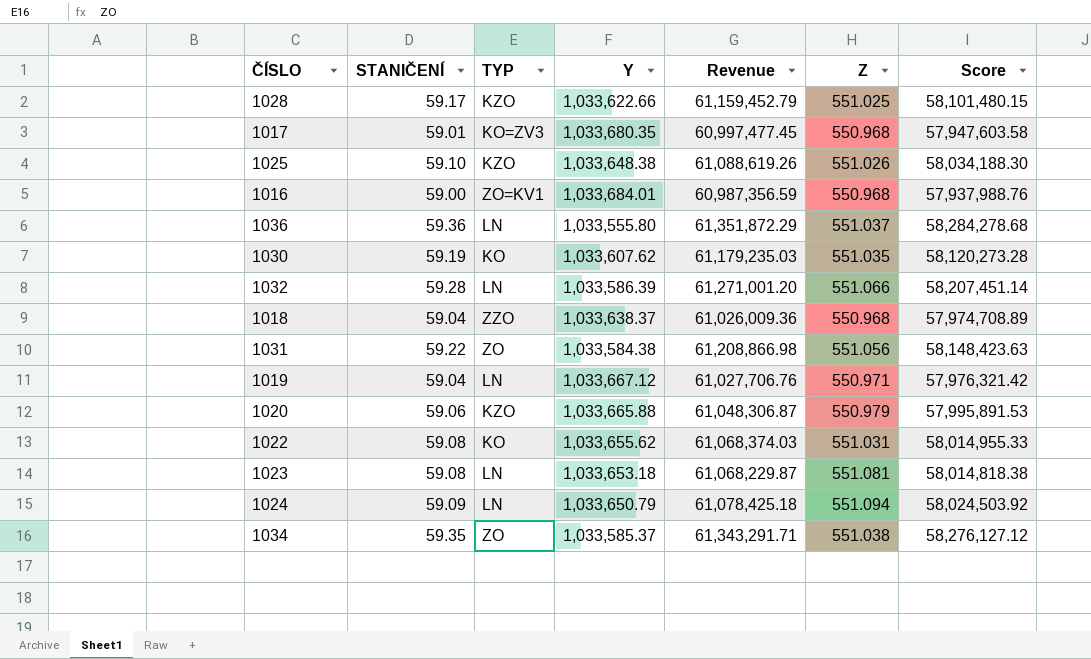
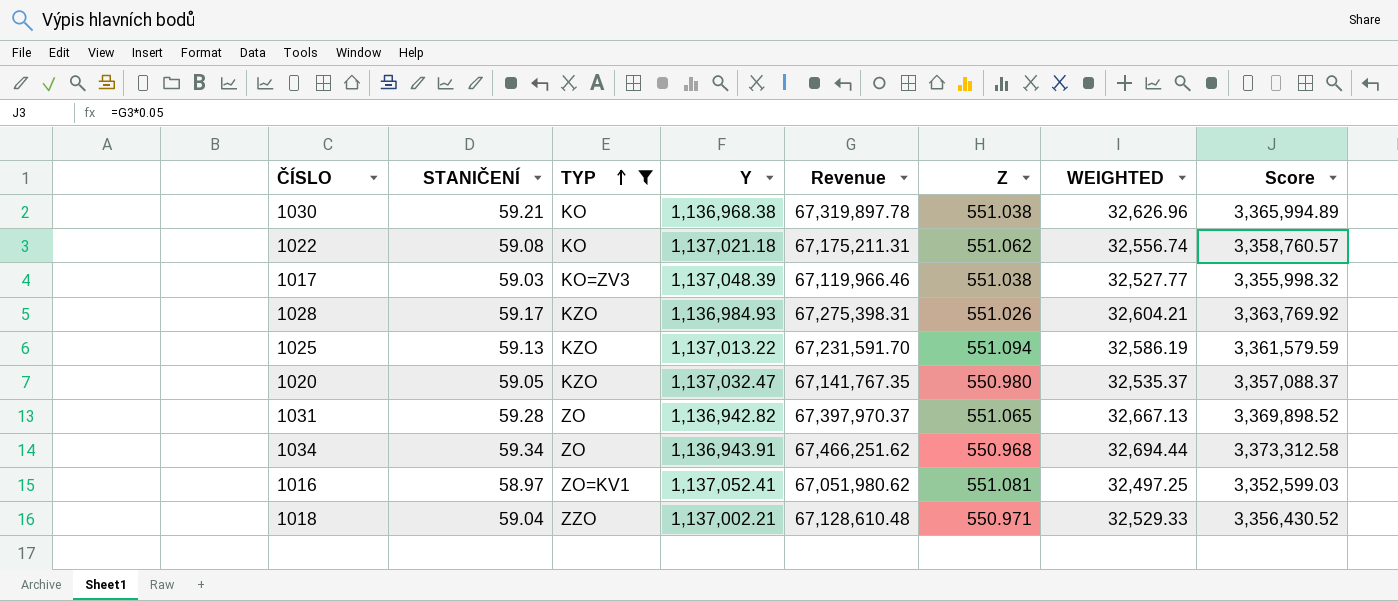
filter: none -> TYP != LN
row order: none -> TYP ascending
column WEIGHTED | formula: none -> [STANIČENÍ] * [Z]
column Score | formula: [Revenue] * 0.95 -> [Revenue] * 0.05
1030 | STANIČENÍ: 59.19 -> 59.21
1030 | Y: 1,033,607.62 -> 1,136,968.38
1030 | Revenue: 61,179,235.03 -> 67,319,897.78
1030 | Z: 551.035 -> 551.038
1022 | Y: 1,033,655.62 -> 1,137,021.18
1022 | Revenue: 61,068,374.03 -> 67,175,211.31
1022 | Z: 551.031 -> 551.062
1017 | STANIČENÍ: 59.01 -> 59.03
1017 | Y: 1,033,680.35 -> 1,137,048.39
1017 | Revenue: 60,997,477.45 -> 67,119,966.46
1017 | Z: 550.968 -> 551.038
1028 | Y: 1,033,622.66 -> 1,136,984.93
1028 | Revenue: 61,159,452.79 -> 67,275,398.31
1028 | Z: 551.025 -> 551.026
1025 | STANIČENÍ: 59.10 -> 59.13
1025 | Y: 1,033,648.38 -> 1,137,013.22
1025 | Revenue: 61,088,619.26 -> 67,231,591.70
1025 | Z: 551.026 -> 551.094
1020 | STANIČENÍ: 59.06 -> 59.05
1020 | Y: 1,033,665.88 -> 1,137,032.47
1020 | Revenue: 61,048,306.87 -> 67,141,767.35
1020 | Z: 550.979 -> 550.980
1031 | STANIČENÍ: 59.22 -> 59.28
1031 | Y: 1,033,584.38 -> 1,136,942.82
1031 | Revenue: 61,208,866.98 -> 67,397,970.37
1031 | Z: 551.056 -> 551.065
1034 | STANIČENÍ: 59.35 -> 59.34
1034 | Y: 1,033,585.37 -> 1,136,943.91
1034 | Revenue: 61,343,291.71 -> 67,466,251.62
1034 | Z: 551.038 -> 550.968
1016 | STANIČENÍ: 59.00 -> 58.97
1016 | Y: 1,033,684.01 -> 1,137,052.41
1016 | Revenue: 60,987,356.59 -> 67,051,980.62
1016 | Z: 550.968 -> 551.081
1018 | Y: 1,033,638.37 -> 1,137,002.21
1018 | Revenue: 61,026,009.36 -> 67,128,610.48
1018 | Z: 550.968 -> 550.971

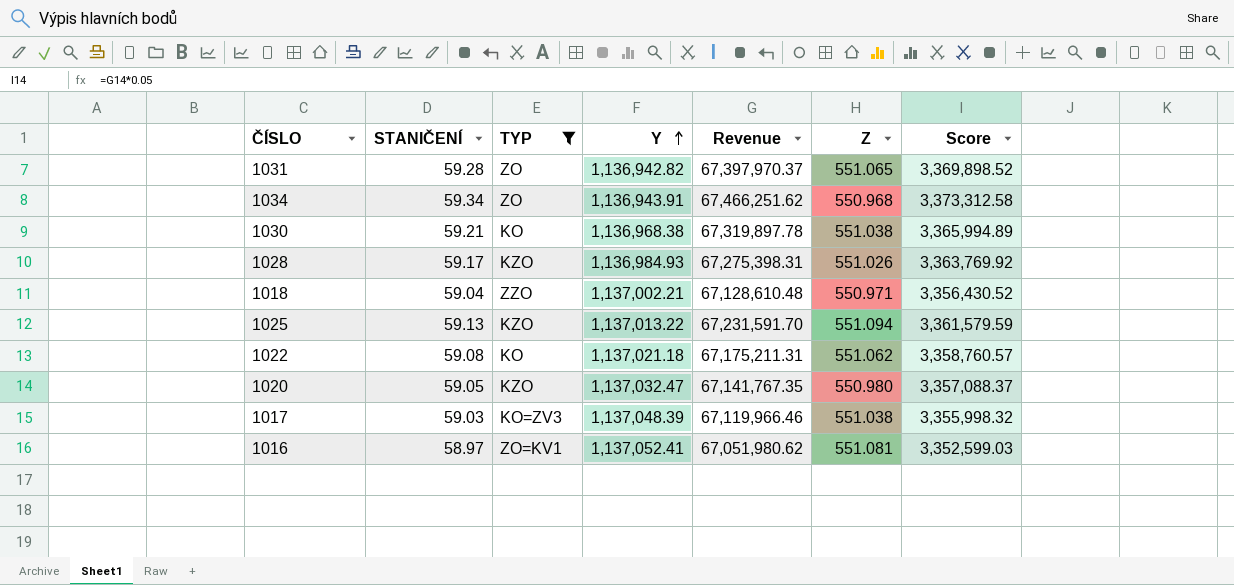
row order: TYP ascending -> Y ascending
column WEIGHTED | formula: [STANIČENÍ] * [Z] -> none

